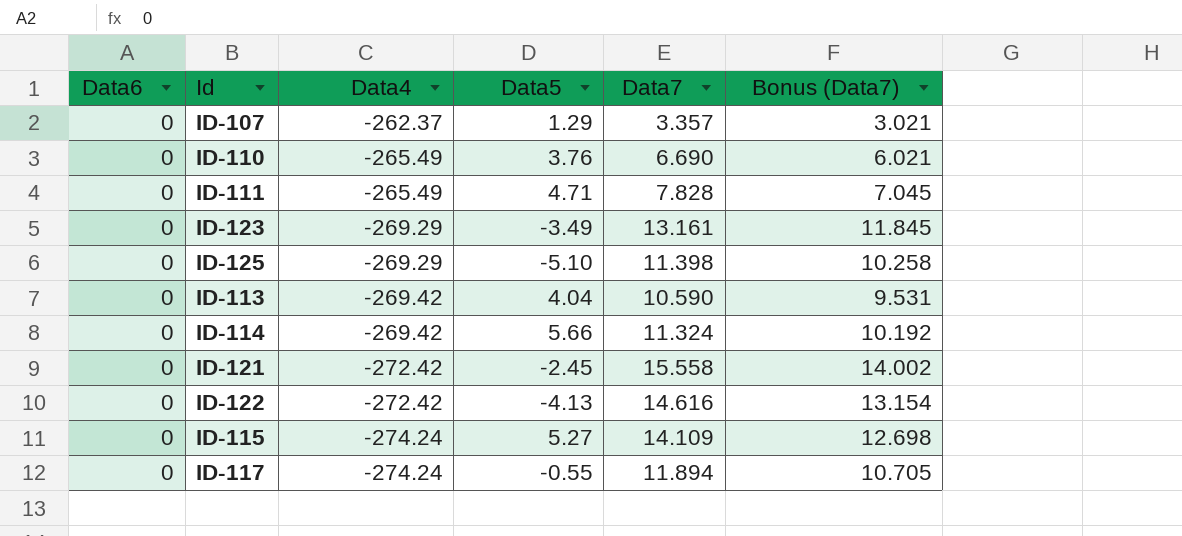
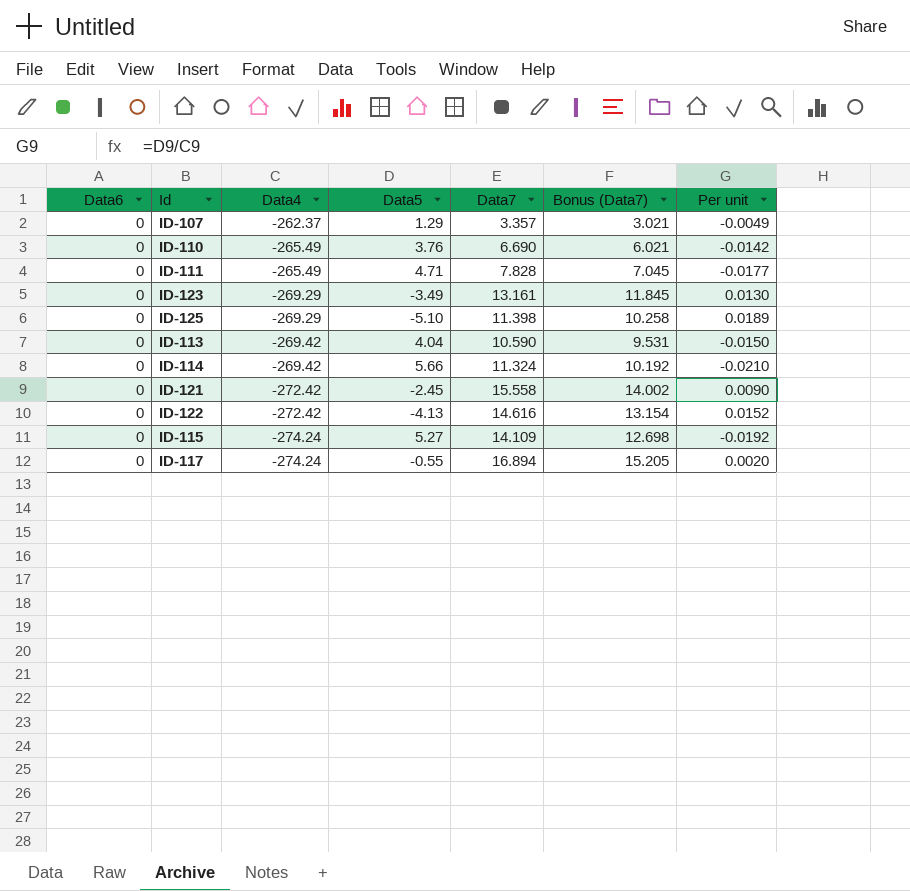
column Per unit | formula: none -> [Data5] / [Data4]
ID-117 | Data7: 11.894 -> 16.894
ID-117 | Bonus (Data7): 10.705 -> 15.205

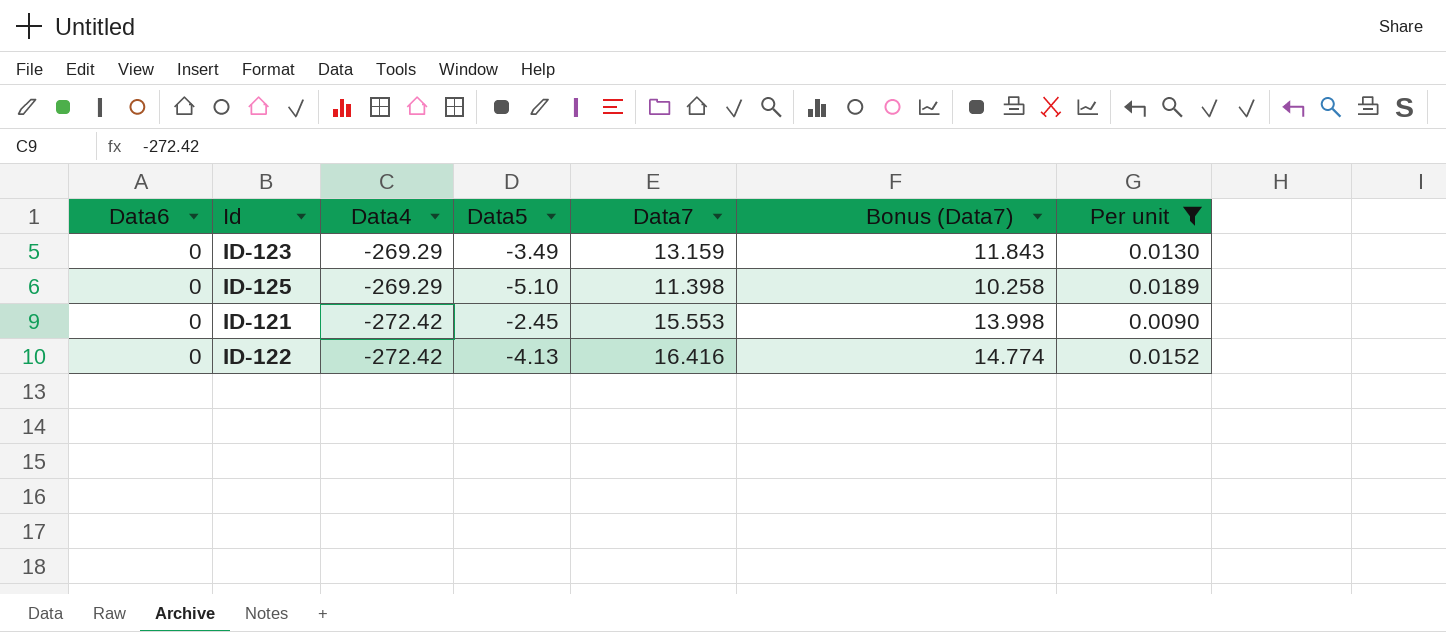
filter: none -> Per unit >= 0.0090
ID-123 | Data7: 13.161 -> 13.159
ID-123 | Bonus (Data7): 11.845 -> 11.843
ID-121 | Data7: 15.558 -> 15.553
ID-121 | Bonus (Data7): 14.002 -> 13.998
ID-122 | Data7: 14.616 -> 16.416
ID-122 | Bonus (Data7): 13.154 -> 14.774

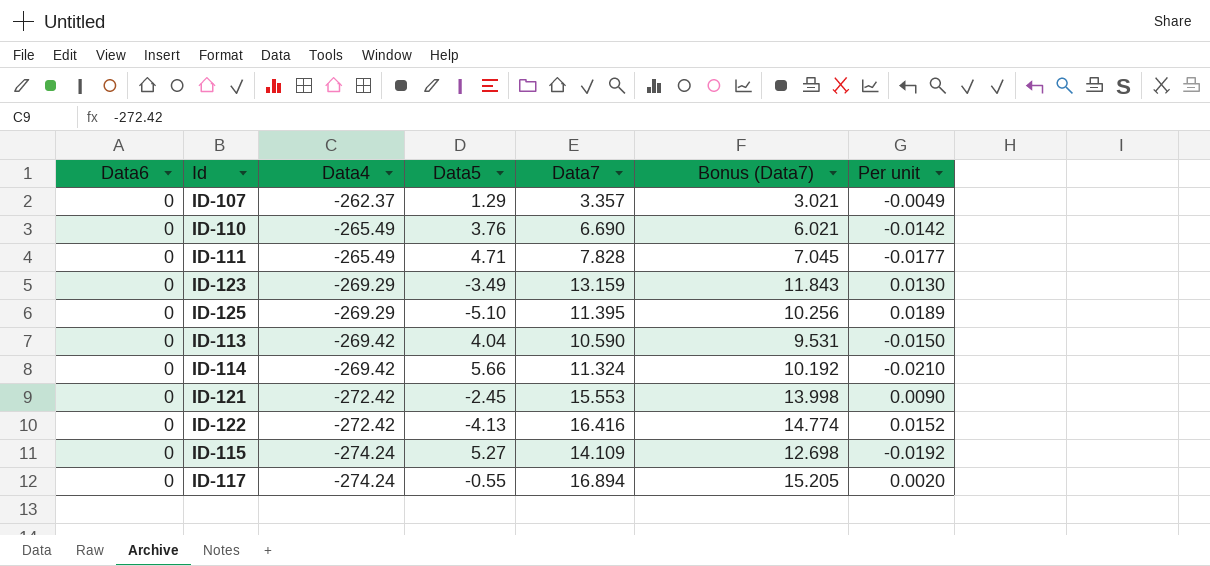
filter: Per unit >= 0.0090 -> none
ID-125 | Data7: 11.398 -> 11.395
ID-125 | Bonus (Data7): 10.258 -> 10.256

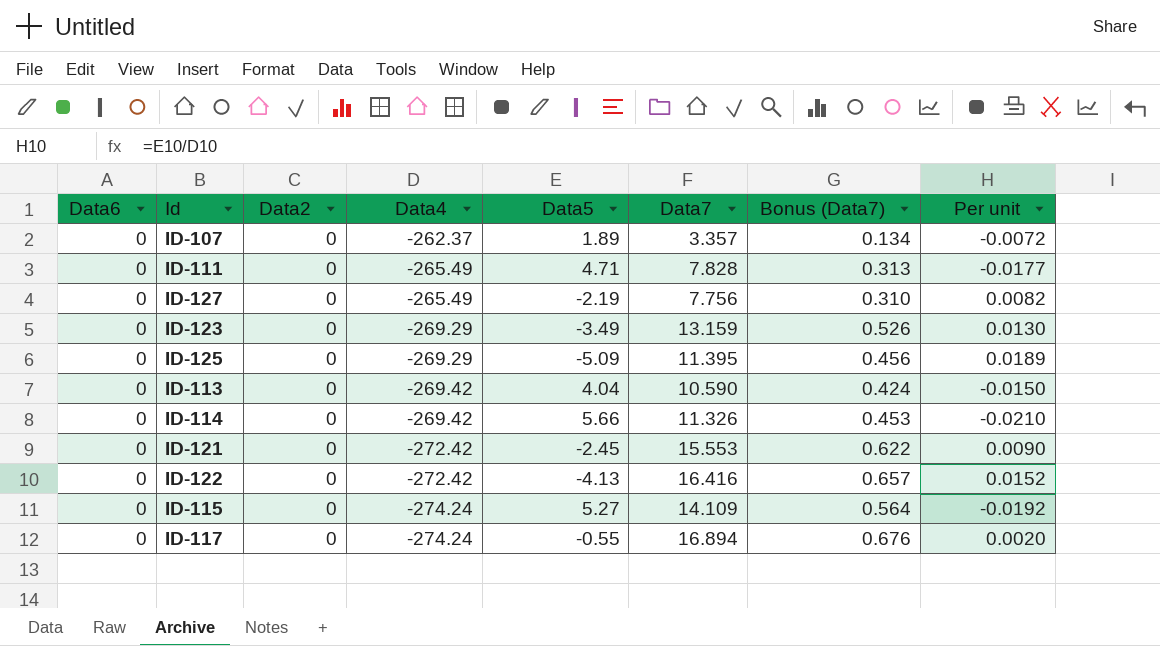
column Data2 | position: none -> 3
column Bonus (Data7) | formula: [Data7] * 0.9 -> [Data7] * 0.04
row ID-110: 0 | -265.49 | 3.76 | 6.690 | 6.021 | -0.0142 -> none
ID-107 | Data5: 1.29 -> 1.89
ID-107 | Per unit: -0.0049 -> -0.0072
row ID-127: none -> 0 | 0 | -265.49 | -2.19 | 7.756 | 0.310 | 0.0082
ID-125 | Data5: -5.10 -> -5.09
ID-114 | Data7: 11.324 -> 11.326

